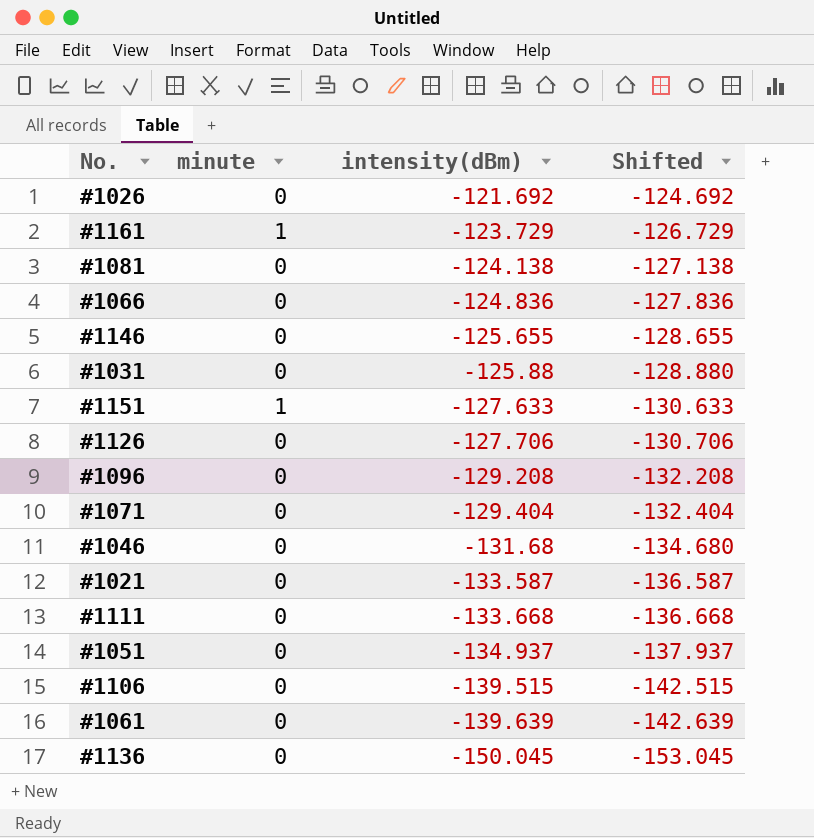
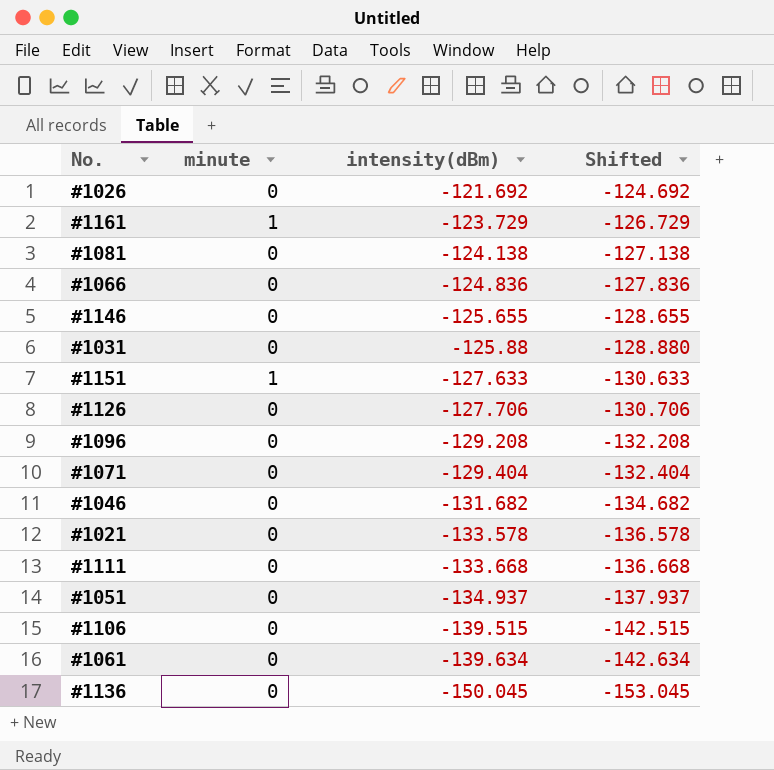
#1046 | intensity(dBm): -131.68 -> -131.682
#1046 | Shifted: -134.680 -> -134.682
#1021 | intensity(dBm): -133.587 -> -133.578
#1021 | Shifted: -136.587 -> -136.578
#1061 | intensity(dBm): -139.639 -> -139.634
#1061 | Shifted: -142.639 -> -142.634

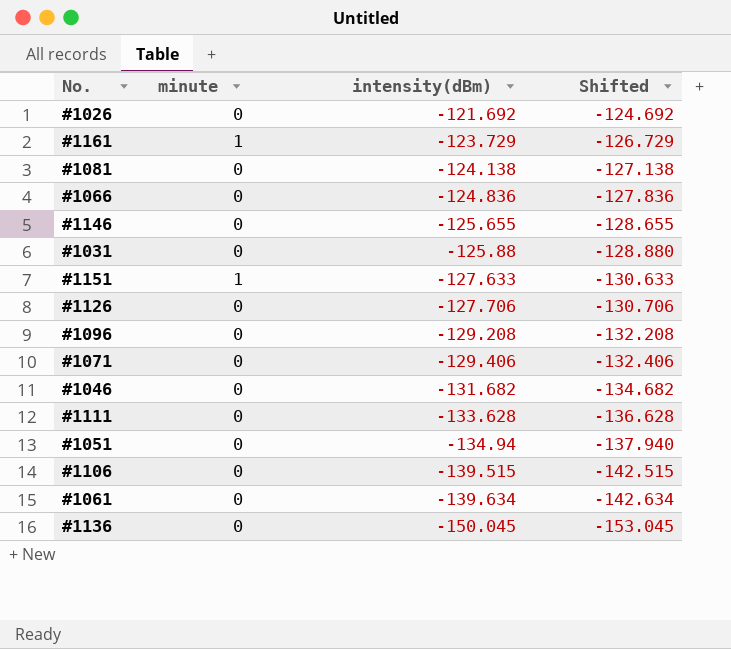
row #1021: 0 | -133.578 | -136.578 -> none
#1071 | intensity(dBm): -129.404 -> -129.406
#1071 | Shifted: -132.404 -> -132.406
#1111 | intensity(dBm): -133.668 -> -133.628
#1111 | Shifted: -136.668 -> -136.628
#1051 | intensity(dBm): -134.937 -> -134.94
#1051 | Shifted: -137.937 -> -137.940

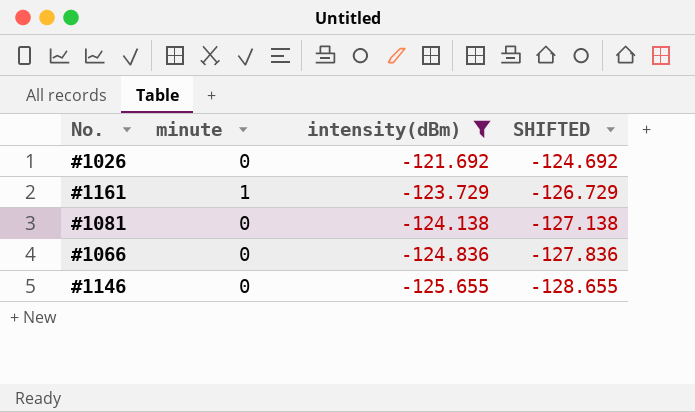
filter: none -> intensity(dBm) >= -125.655
column name: Shifted -> SHIFTED

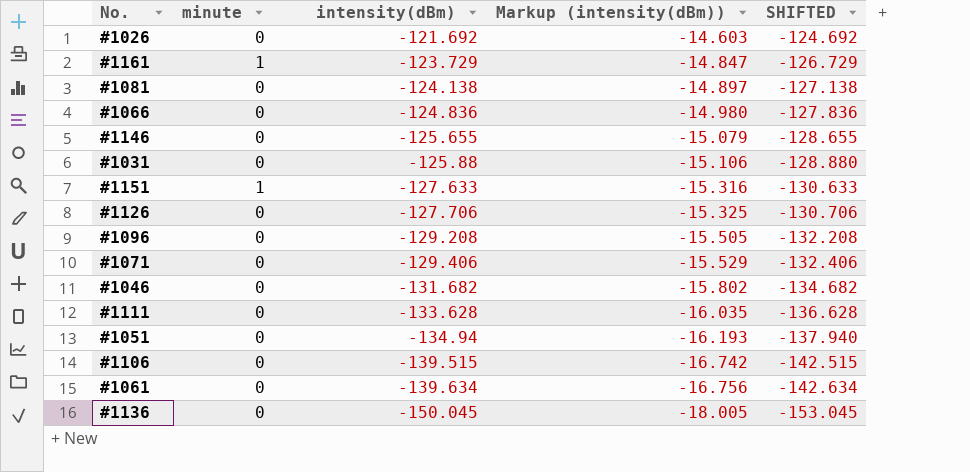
filter: intensity(dBm) >= -125.655 -> none
column Markup (intensity(dBm)) | formula: none -> [intensity(dBm)] * 0.12

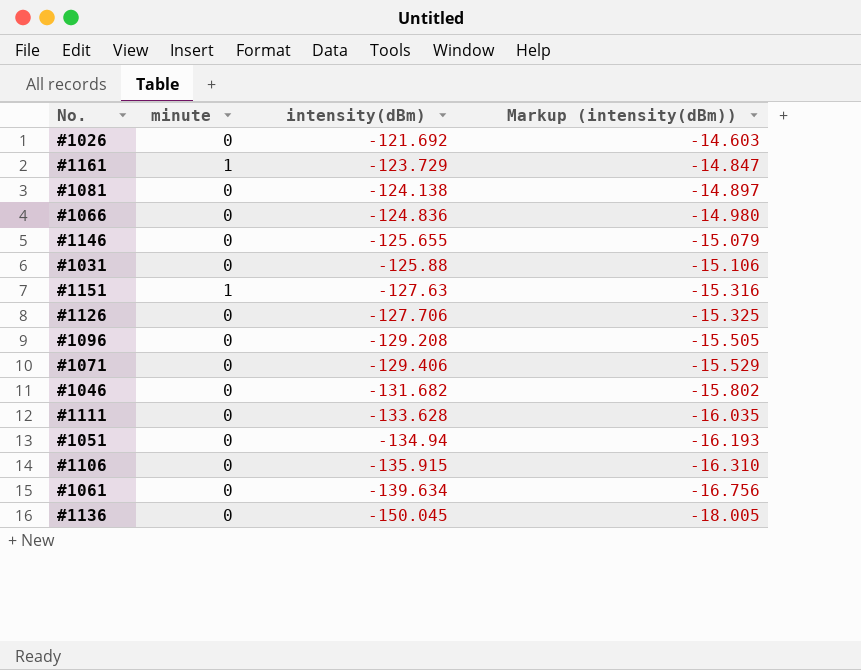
column SHIFTED | formula: [intensity(dBm)] - 3 -> none
#1151 | intensity(dBm): -127.633 -> -127.63
#1106 | intensity(dBm): -139.515 -> -135.915
#1106 | Markup (intensity(dBm)): -16.742 -> -16.310

